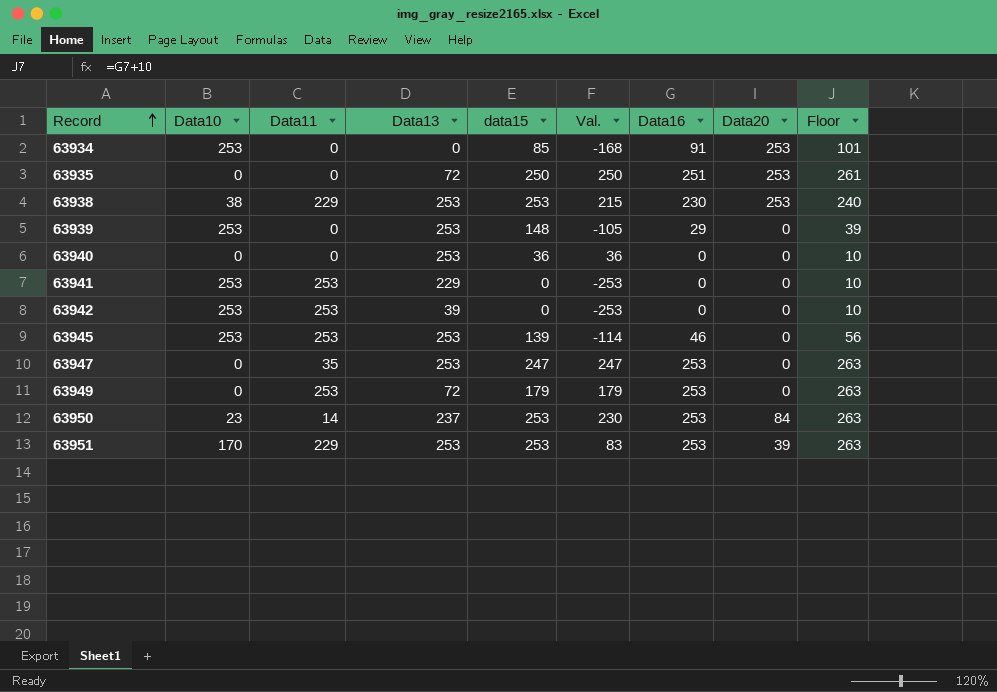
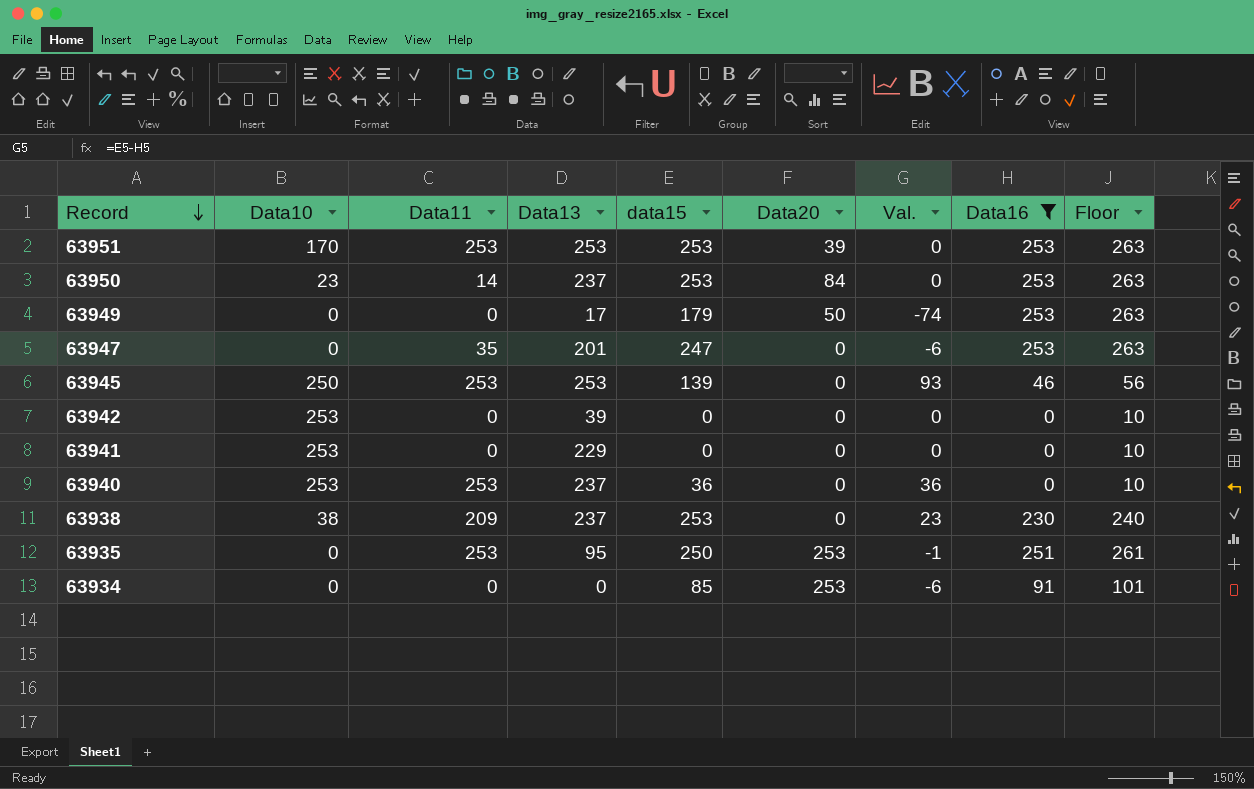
filter: none -> Data16 != 29
row order: Record ascending -> Record descending
column Data20 | position: 8 -> 6
column Val. | formula: [data15] - [Data10] -> [data15] - [Data16]
63951 | Data11: 229 -> 253
63949 | Data11: 253 -> 0
63949 | Data13: 72 -> 17
63949 | Data20: 0 -> 50
63947 | Data13: 253 -> 201
63945 | Data10: 253 -> 250
63942 | Data11: 253 -> 0
63941 | Data11: 253 -> 0
63940 | Data10: 0 -> 253
63940 | Data11: 0 -> 253
63940 | Data13: 253 -> 237
63938 | Data11: 229 -> 209
63938 | Data13: 253 -> 237
63938 | Data20: 253 -> 0
63935 | Data11: 0 -> 253
63935 | Data13: 72 -> 95
63934 | Data10: 253 -> 0

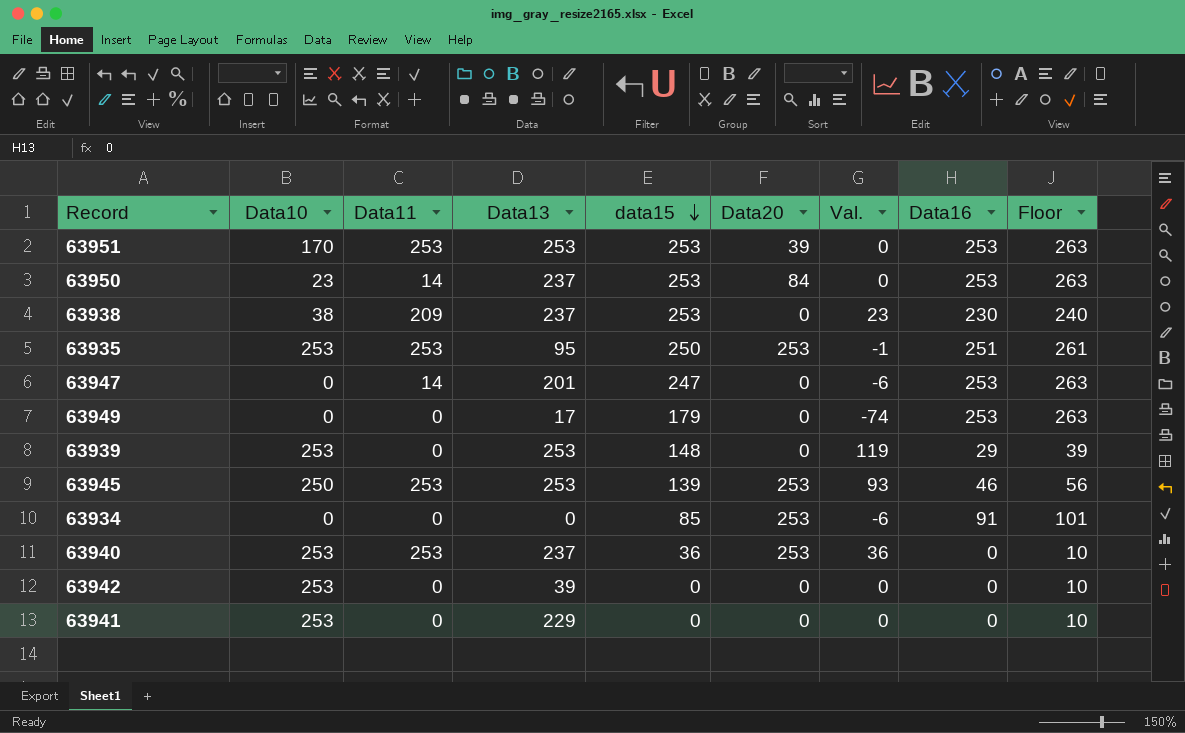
filter: Data16 != 29 -> none
row order: Record descending -> data15 descending
63935 | Data10: 0 -> 253
63947 | Data11: 35 -> 14
63949 | Data20: 50 -> 0
63945 | Data20: 0 -> 253
63940 | Data20: 0 -> 253

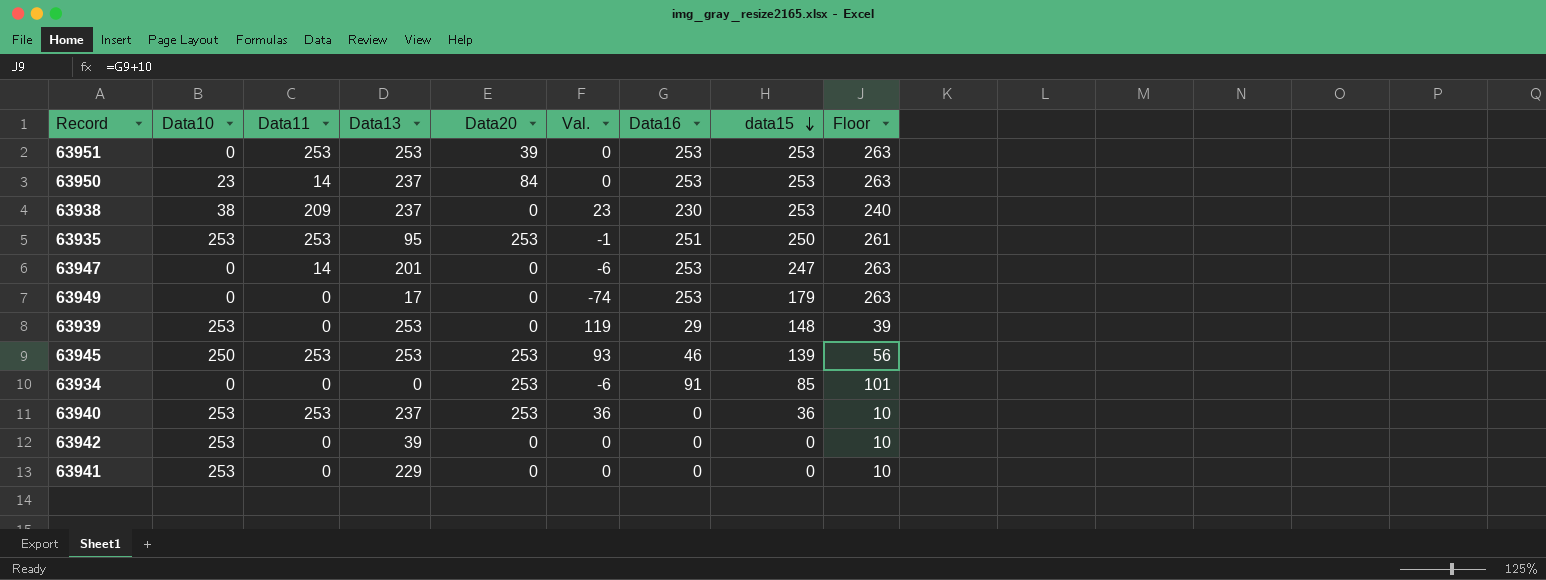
column data15 | position: 5 -> 8
63951 | Data10: 170 -> 0

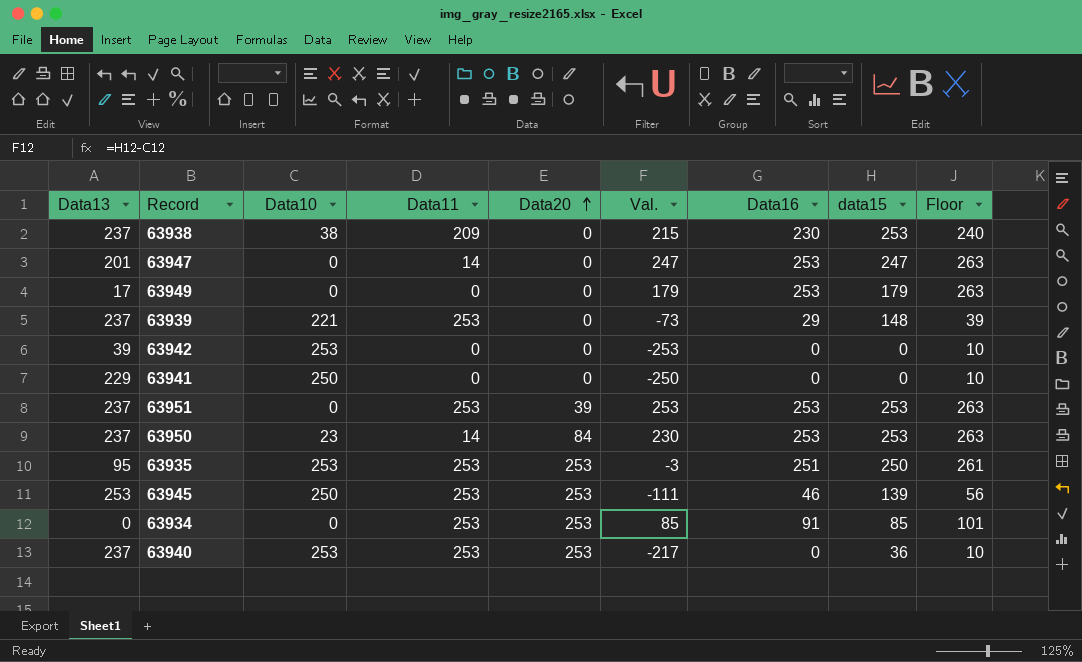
row order: data15 descending -> Data20 ascending
column Data13 | position: 4 -> 1
column Val. | formula: [data15] - [Data16] -> [data15] - [Data10]
63939 | Data13: 253 -> 237
63939 | Data10: 253 -> 221
63939 | Data11: 0 -> 253
63941 | Data10: 253 -> 250
63951 | Data13: 253 -> 237
63934 | Data11: 0 -> 253

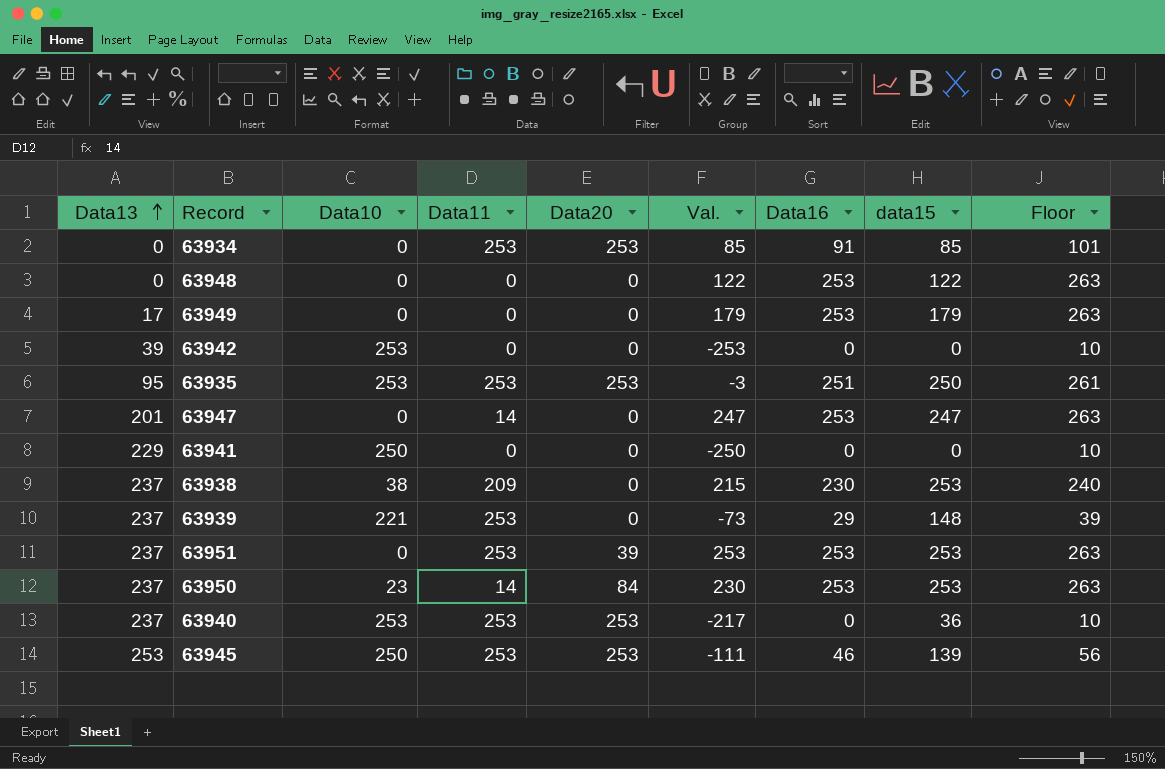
row order: Data20 ascending -> Data13 ascending
row 63948: none -> 0 | 0 | 0 | 0 | 122 | 253 | 122 | 263

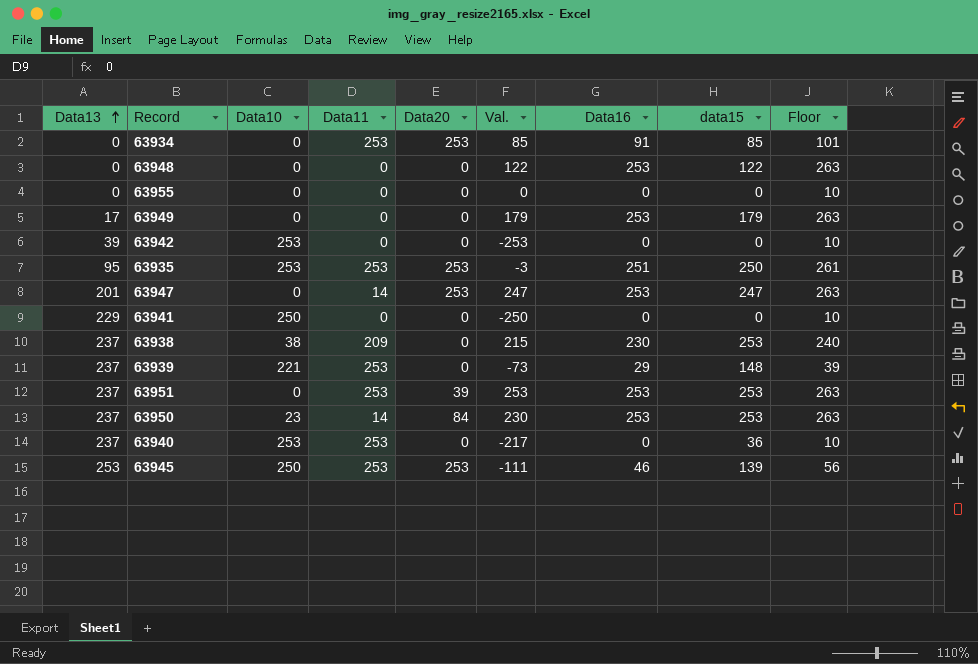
row 63955: none -> 0 | 0 | 0 | 0 | 0 | 0 | 0 | 10
63947 | Data20: 0 -> 253
63940 | Data20: 253 -> 0

